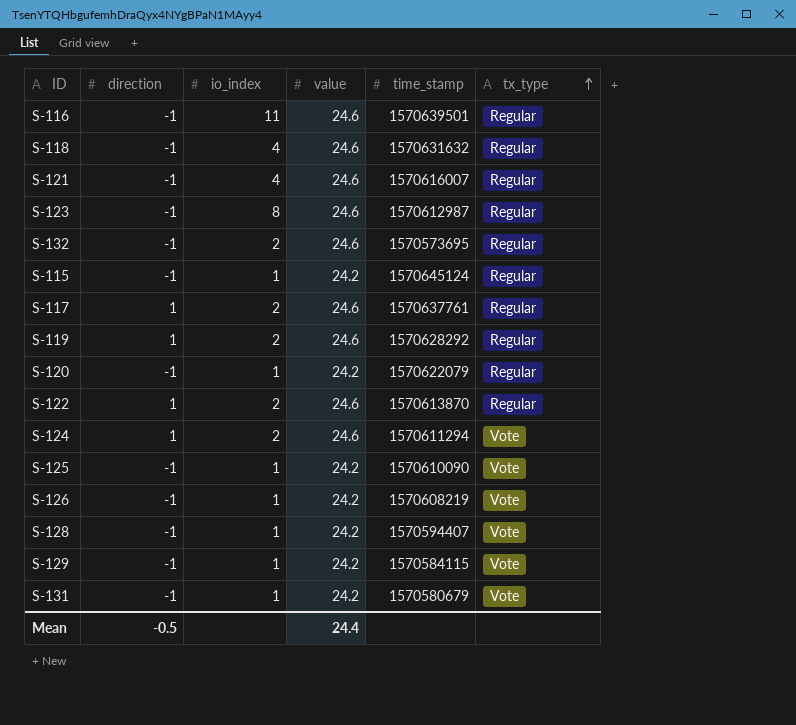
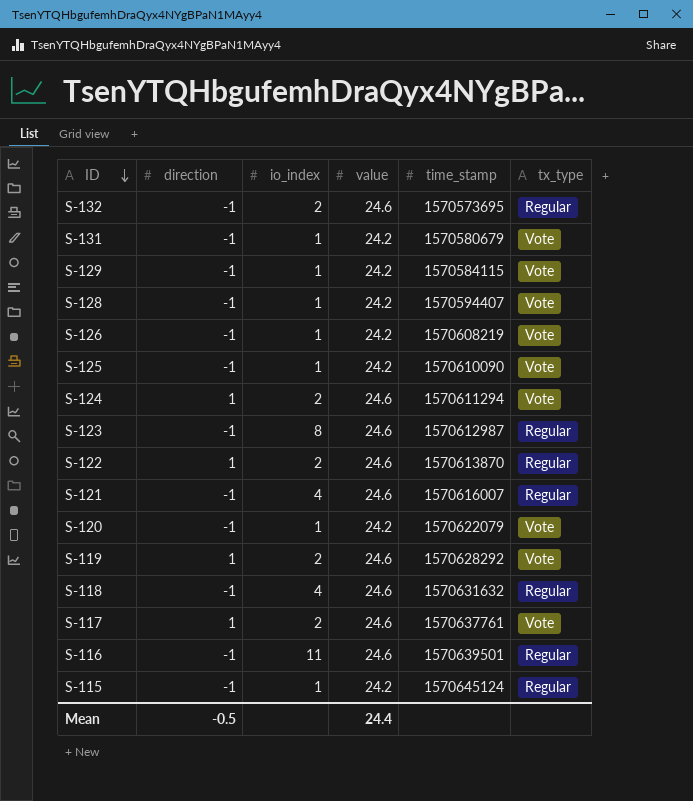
row order: tx_type ascending -> ID descending
S-120 | tx_type: Regular -> Vote
S-119 | tx_type: Regular -> Vote
S-117 | tx_type: Regular -> Vote

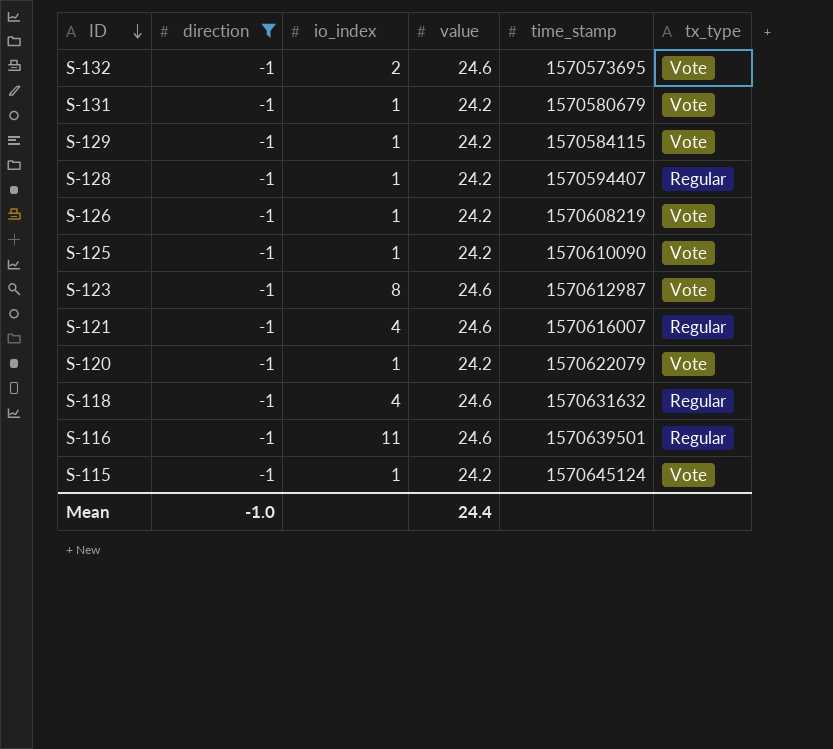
filter: none -> direction = -1
S-132 | tx_type: Regular -> Vote
S-128 | tx_type: Vote -> Regular
S-123 | tx_type: Regular -> Vote
S-115 | tx_type: Regular -> Vote
Mean | direction: -0.5 -> -1.0

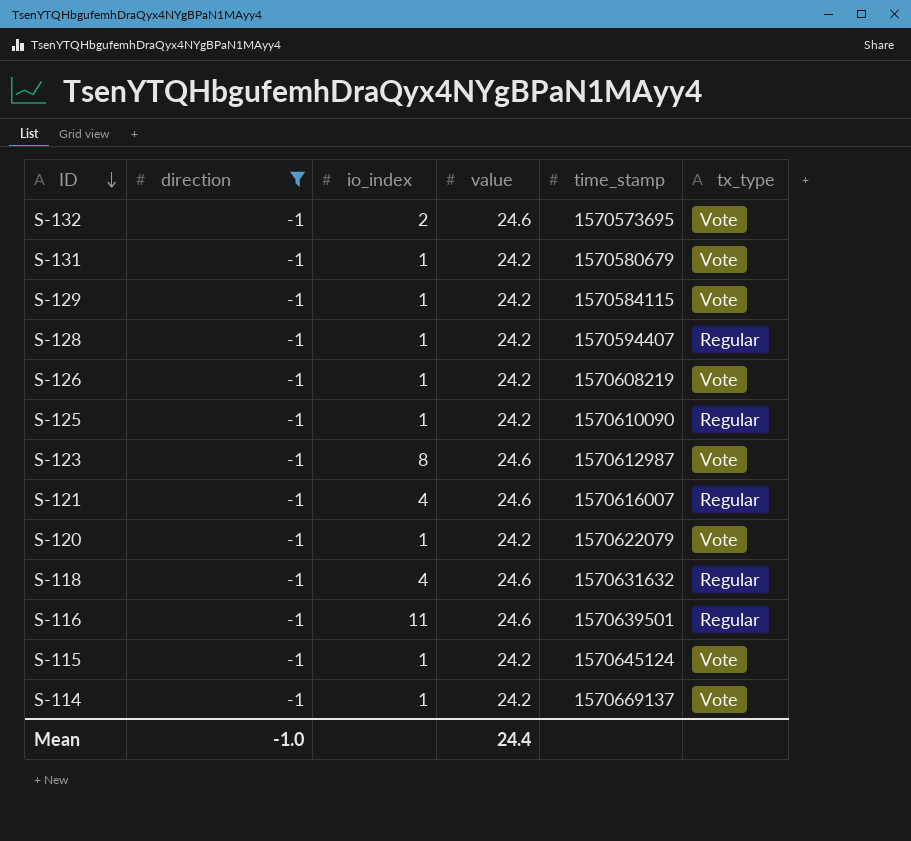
S-125 | tx_type: Vote -> Regular
row S-114: none -> -1 | 1 | 24.2 | 1570669137 | Vote

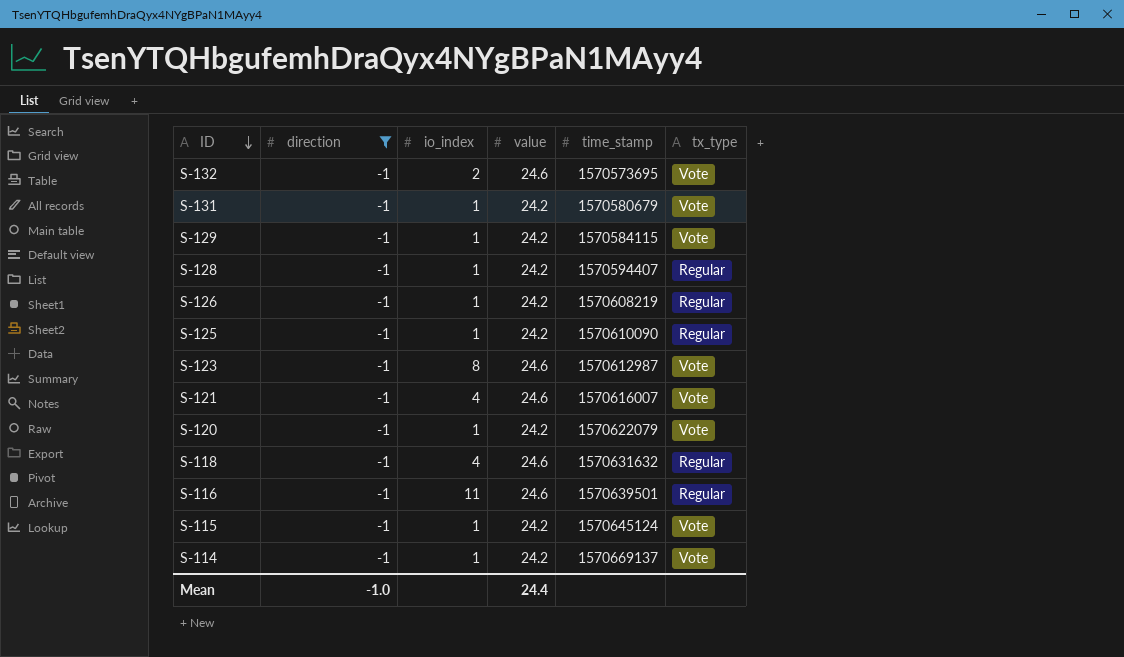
S-126 | tx_type: Vote -> Regular
S-121 | tx_type: Regular -> Vote

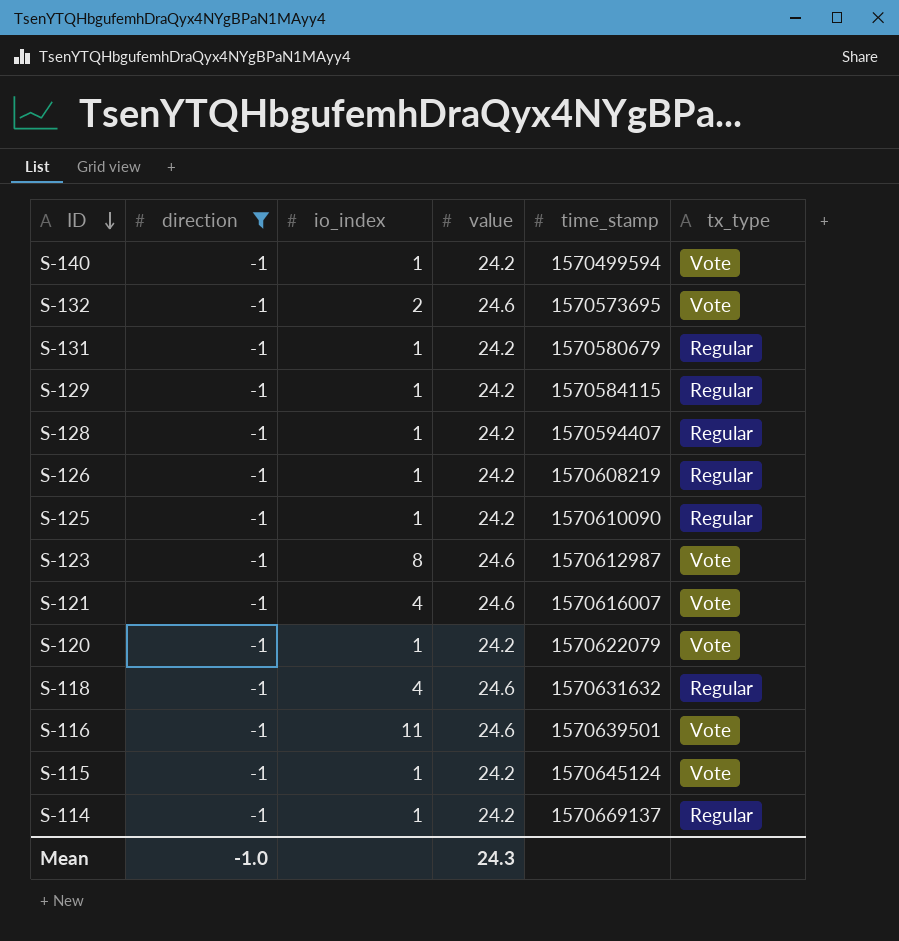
row S-140: none -> -1 | 1 | 24.2 | 1570499594 | Vote
S-131 | tx_type: Vote -> Regular
S-129 | tx_type: Vote -> Regular
S-116 | tx_type: Regular -> Vote
S-114 | tx_type: Vote -> Regular
Mean | value: 24.4 -> 24.3

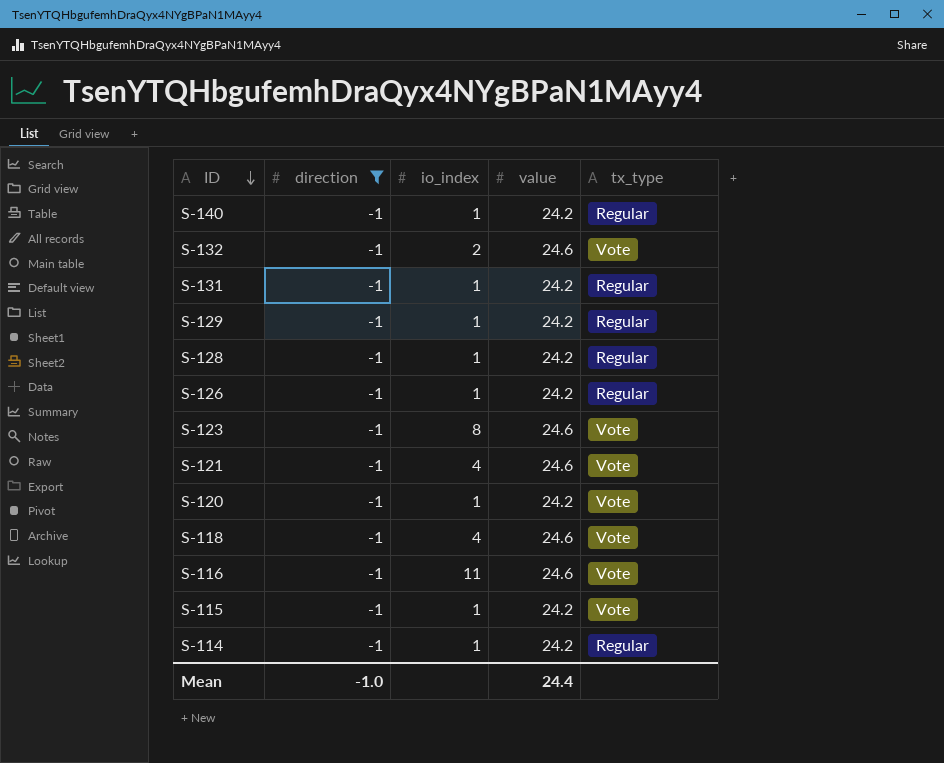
column time_stamp | position: 5 -> none
row S-125: -1 | 1 | 24.2 | 1570610090 | Regular -> none
S-140 | tx_type: Vote -> Regular
S-118 | tx_type: Regular -> Vote
Mean | value: 24.3 -> 24.4

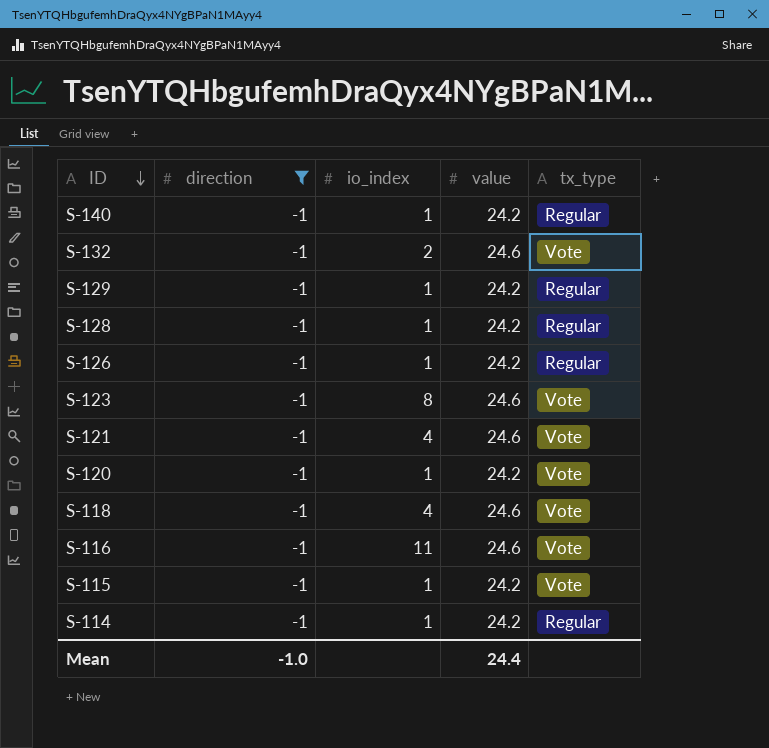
row S-131: -1 | 1 | 24.2 | Regular -> none

